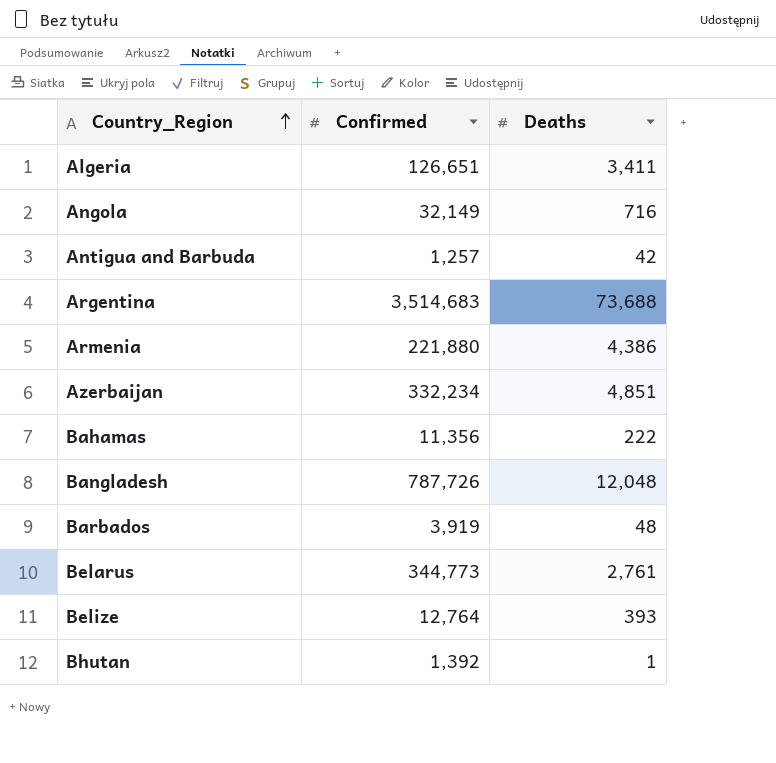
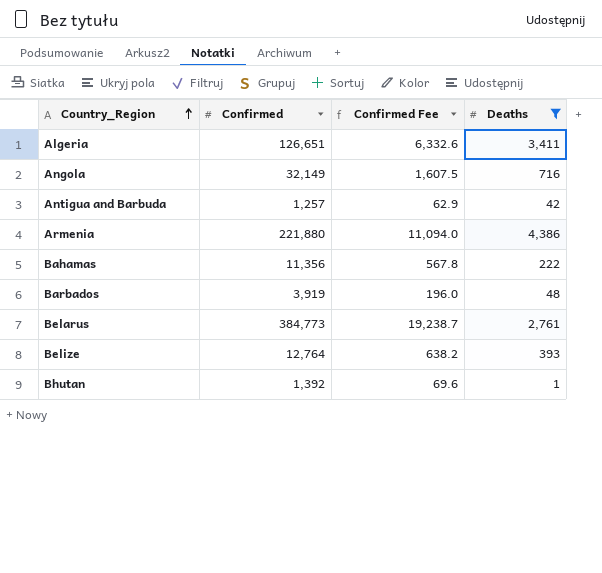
filter: none -> Deaths <= 4,386
column Confirmed Fee | formula: none -> [Confirmed] * 0.05
Belarus | Confirmed: 344,773 -> 384,773

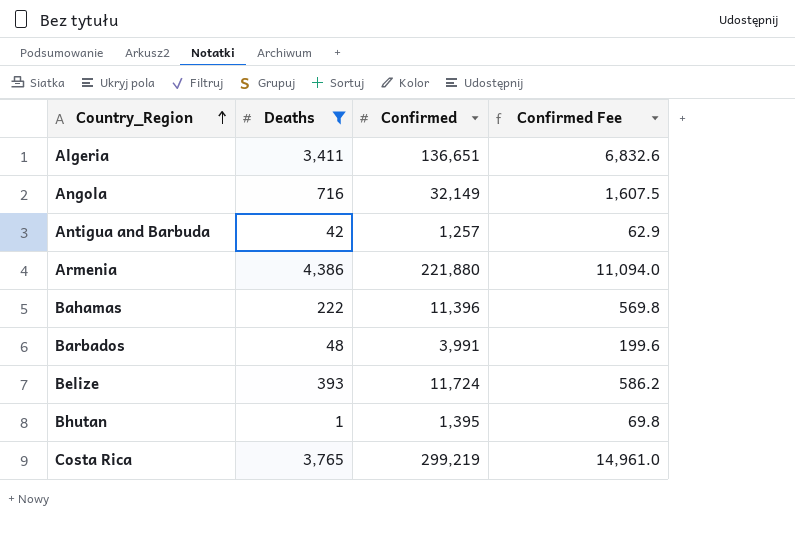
column Deaths | position: 4 -> 2
row Belarus: 384,773 | 19,238.7 | 2,761 -> none
Algeria | Confirmed: 126,651 -> 136,651
Algeria | Confirmed Fee: 6,332.6 -> 6,832.6
Bahamas | Confirmed: 11,356 -> 11,396
Bahamas | Confirmed Fee: 567.8 -> 569.8
Barbados | Confirmed: 3,919 -> 3,991
Barbados | Confirmed Fee: 196.0 -> 199.6
Belize | Confirmed: 12,764 -> 11,724
Belize | Confirmed Fee: 638.2 -> 586.2
Bhutan | Confirmed: 1,392 -> 1,395
Bhutan | Confirmed Fee: 69.6 -> 69.8
row Costa Rica: none -> 3,765 | 299,219 | 14,961.0

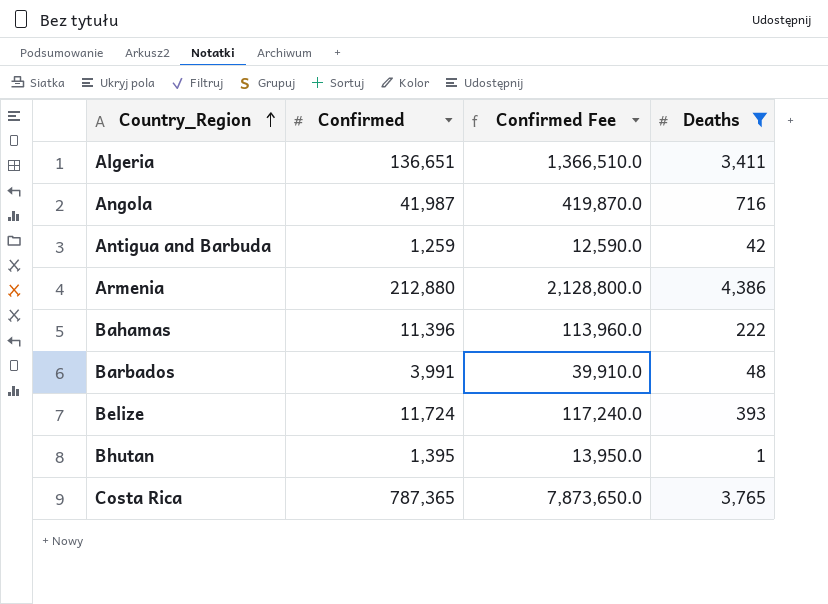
column Confirmed Fee | formula: [Confirmed] * 0.05 -> [Confirmed] * 10
column Deaths | position: 2 -> 4
Angola | Confirmed: 32,149 -> 41,987
Antigua and Barbuda | Confirmed: 1,257 -> 1,259
Armenia | Confirmed: 221,880 -> 212,880
Costa Rica | Confirmed: 299,219 -> 787,365

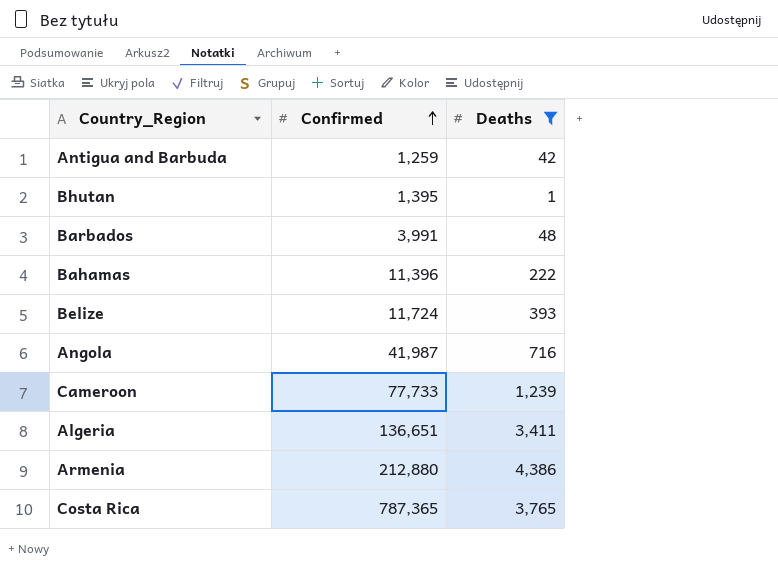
row order: Country_Region ascending -> Confirmed ascending
column Confirmed Fee | formula: [Confirmed] * 10 -> none
row Cameroon: none -> 77,733 | 1,239

